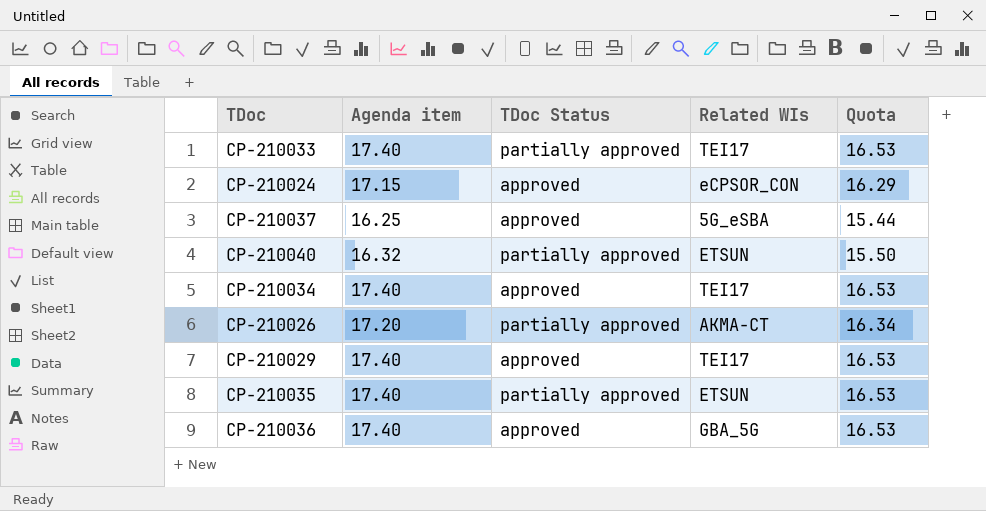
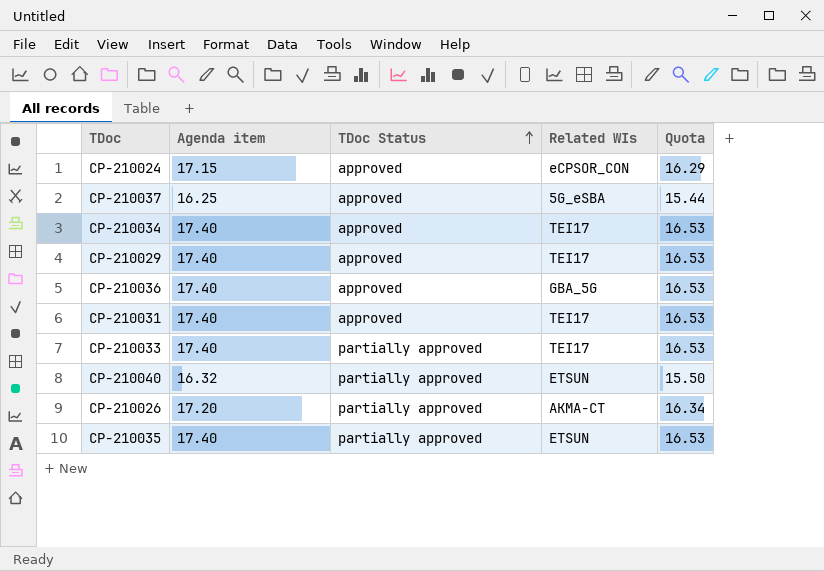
row order: none -> TDoc Status ascending
row CP-210031: none -> 17.40 | approved | TEI17 | 16.53

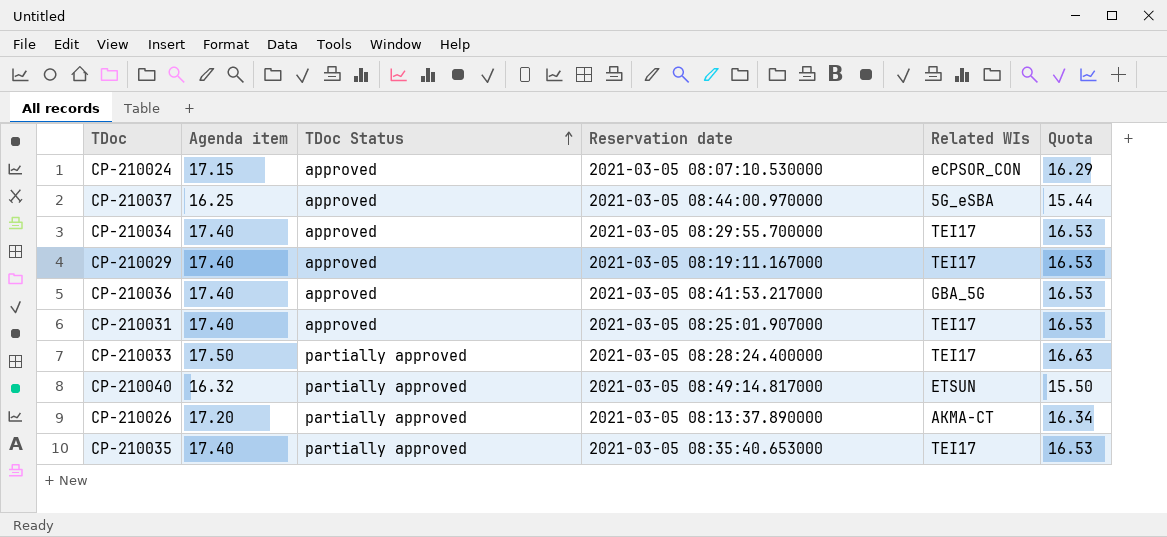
column Reservation date | position: none -> 4
CP-210033 | Agenda item: 17.40 -> 17.50
CP-210033 | Quota: 16.53 -> 16.63
CP-210035 | Related WIs: ETSUN -> TEI17

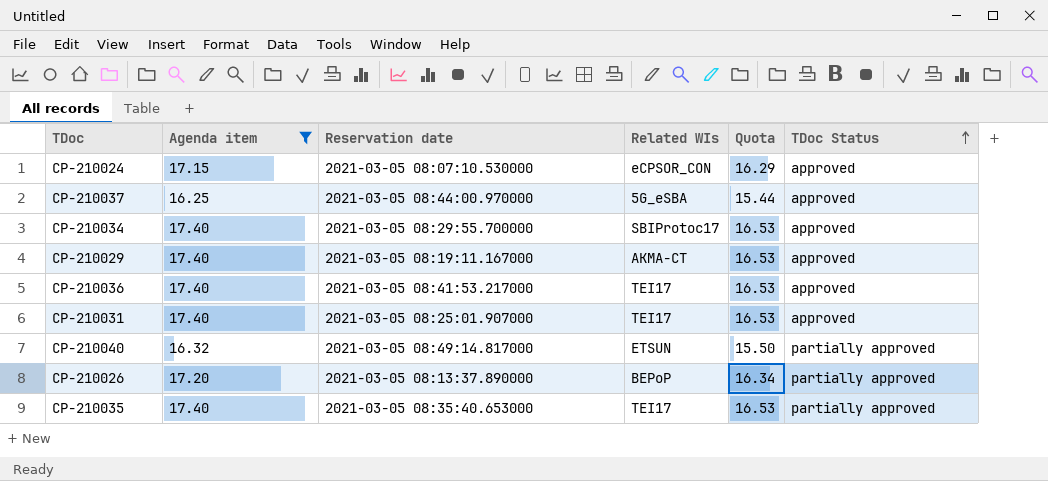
filter: none -> Agenda item != 17.50
column TDoc Status | position: 3 -> 6
CP-210034 | Related WIs: TEI17 -> SBIProtoc17
CP-210029 | Related WIs: TEI17 -> AKMA-CT
CP-210036 | Related WIs: GBA_5G -> TEI17
CP-210026 | Related WIs: AKMA-CT -> BEPoP

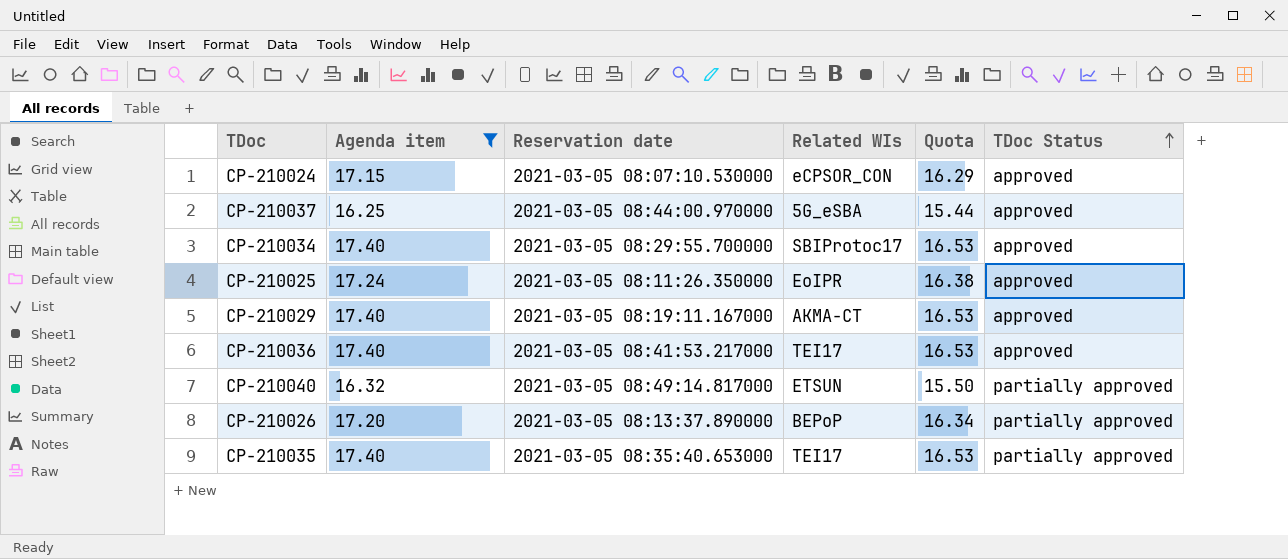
row CP-210031: 17.40 | 2021-03-05 08:25:01.907000 | TEI17 | 16.53 | approved -> none
row CP-210025: none -> 17.24 | 2021-03-05 08:11:26.350000 | EoIPR | 16.38 | approved

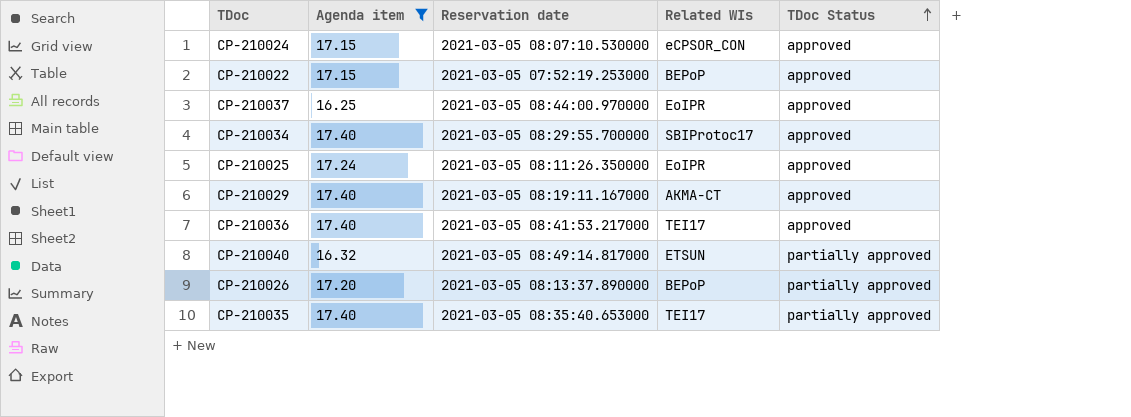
column Quota | formula: [Agenda item] * 0.95 -> none
row CP-210022: none -> 17.15 | 2021-03-05 07:52:19.253000 | BEPoP | approved
CP-210037 | Related WIs: 5G_eSBA -> EoIPR

